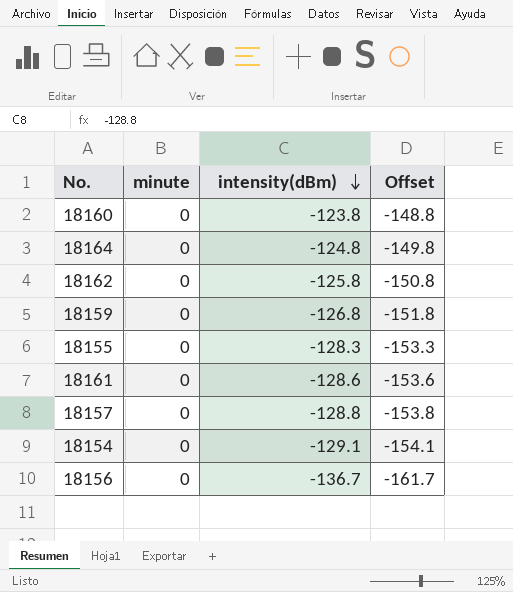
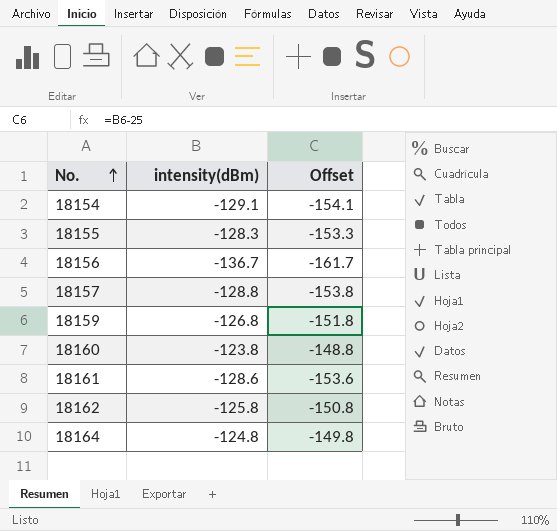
row order: intensity(dBm) descending -> No. ascending
column minute | position: 2 -> none

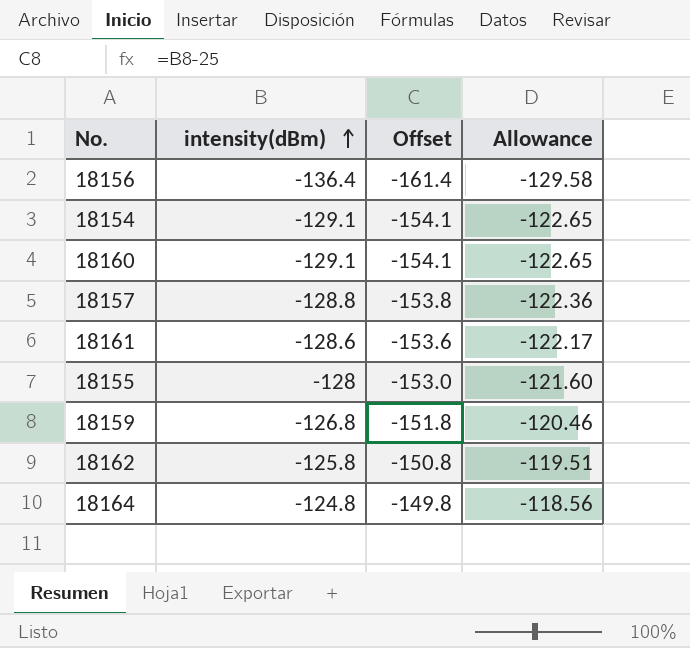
row order: No. ascending -> intensity(dBm) ascending
column Allowance | formula: none -> [intensity(dBm)] * 0.95
18156 | intensity(dBm): -136.7 -> -136.4
18156 | Offset: -161.7 -> -161.4
18160 | intensity(dBm): -123.8 -> -129.1
18160 | Offset: -148.8 -> -154.1
18155 | intensity(dBm): -128.3 -> -128
18155 | Offset: -153.3 -> -153.0

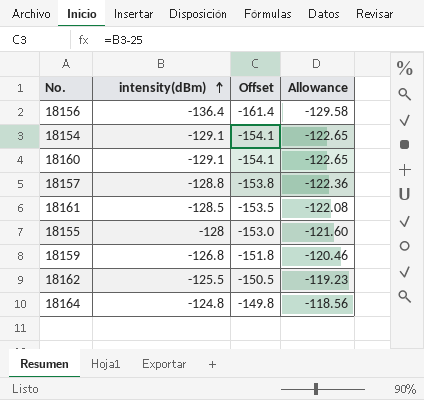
18161 | intensity(dBm): -128.6 -> -128.5
18161 | Offset: -153.6 -> -153.5
18161 | Allowance: -122.17 -> -122.08
18162 | intensity(dBm): -125.8 -> -125.5
18162 | Offset: -150.8 -> -150.5
18162 | Allowance: -119.51 -> -119.23

